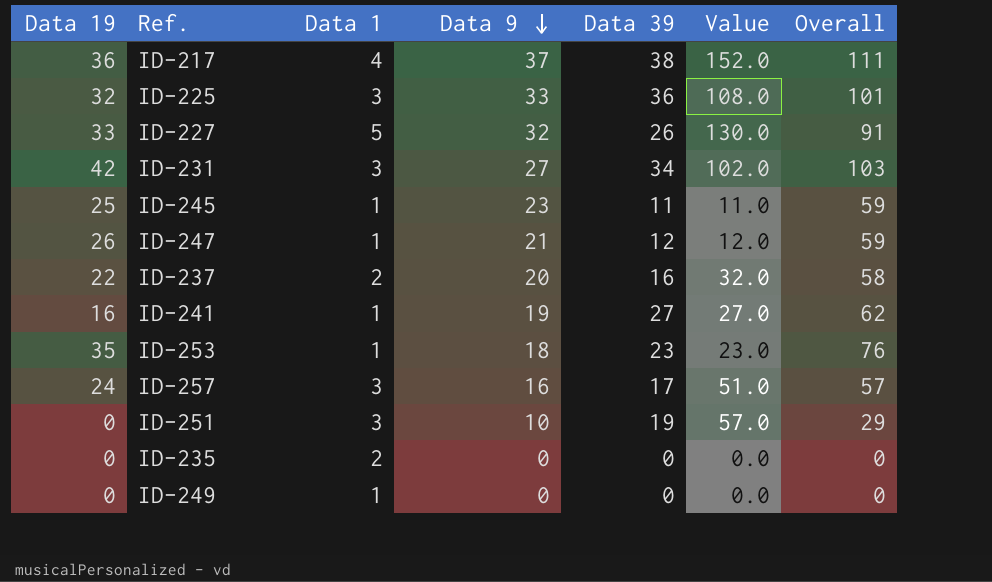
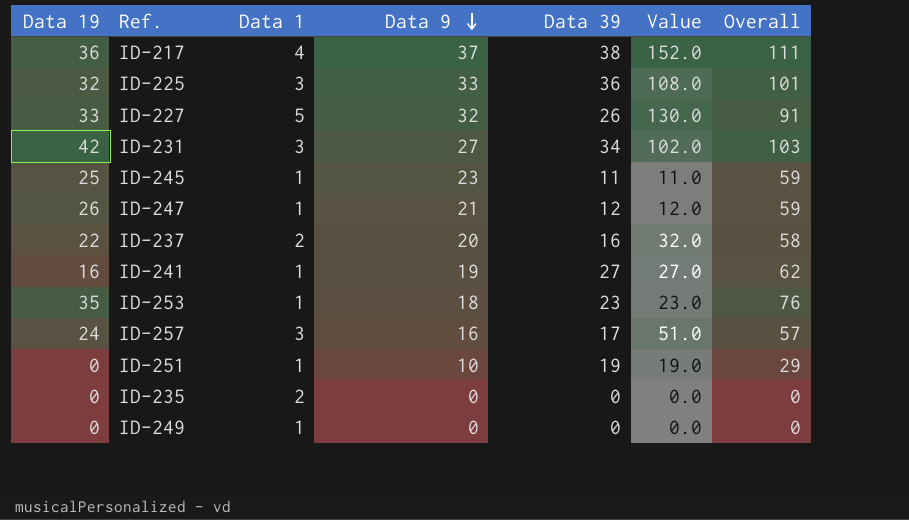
ID-251 | Data 1: 3 -> 1
ID-251 | Value: 57.0 -> 19.0

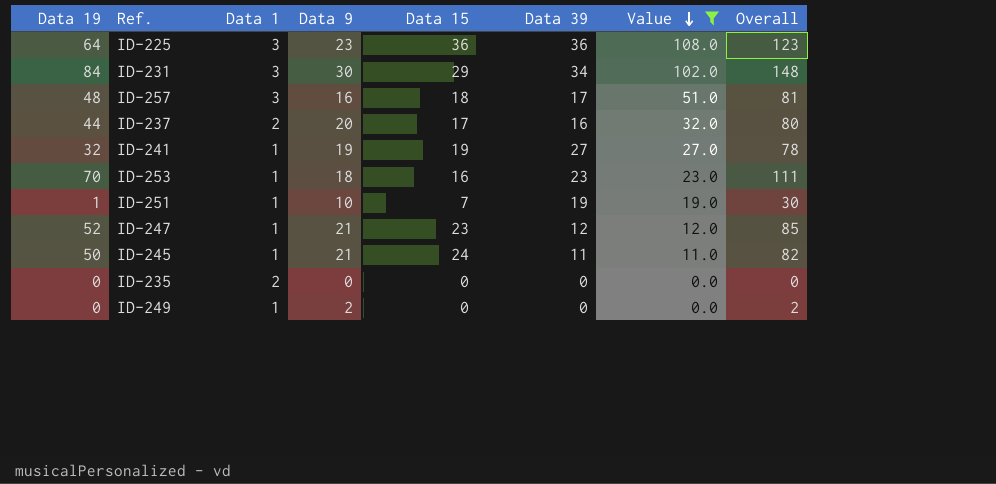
filter: none -> Value <= 108.0
row order: Data 9 descending -> Value descending
column Data 15 | position: none -> 5
ID-225 | Data 19: 32 -> 64
ID-225 | Data 9: 33 -> 23
ID-225 | Overall: 101 -> 123
ID-231 | Data 19: 42 -> 84
ID-231 | Data 9: 27 -> 30
ID-231 | Overall: 103 -> 148
ID-257 | Data 19: 24 -> 48
ID-257 | Overall: 57 -> 81
ID-237 | Data 19: 22 -> 44
ID-237 | Overall: 58 -> 80
ID-241 | Data 19: 16 -> 32
ID-241 | Overall: 62 -> 78
ID-253 | Data 19: 35 -> 70
ID-253 | Overall: 76 -> 111
ID-251 | Data 19: 0 -> 1
ID-251 | Overall: 29 -> 30
ID-247 | Data 19: 26 -> 52
ID-247 | Overall: 59 -> 85
ID-245 | Data 19: 25 -> 50
ID-245 | Data 9: 23 -> 21
ID-245 | Overall: 59 -> 82
ID-249 | Data 9: 0 -> 2
ID-249 | Overall: 0 -> 2

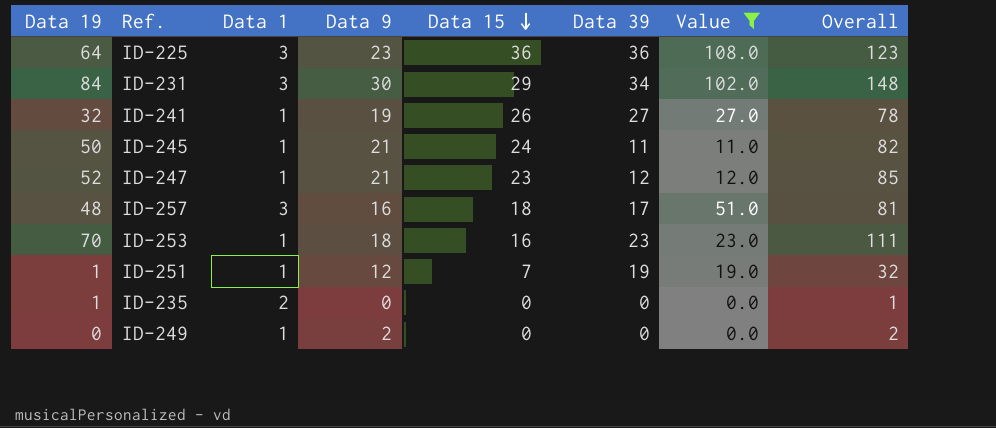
row order: Value descending -> Data 15 descending
row ID-237: 44 | 2 | 20 | 17 | 16 | 32.0 | 80 -> none
ID-241 | Data 15: 19 -> 26
ID-251 | Data 9: 10 -> 12
ID-251 | Overall: 30 -> 32
ID-235 | Data 19: 0 -> 1
ID-235 | Overall: 0 -> 1

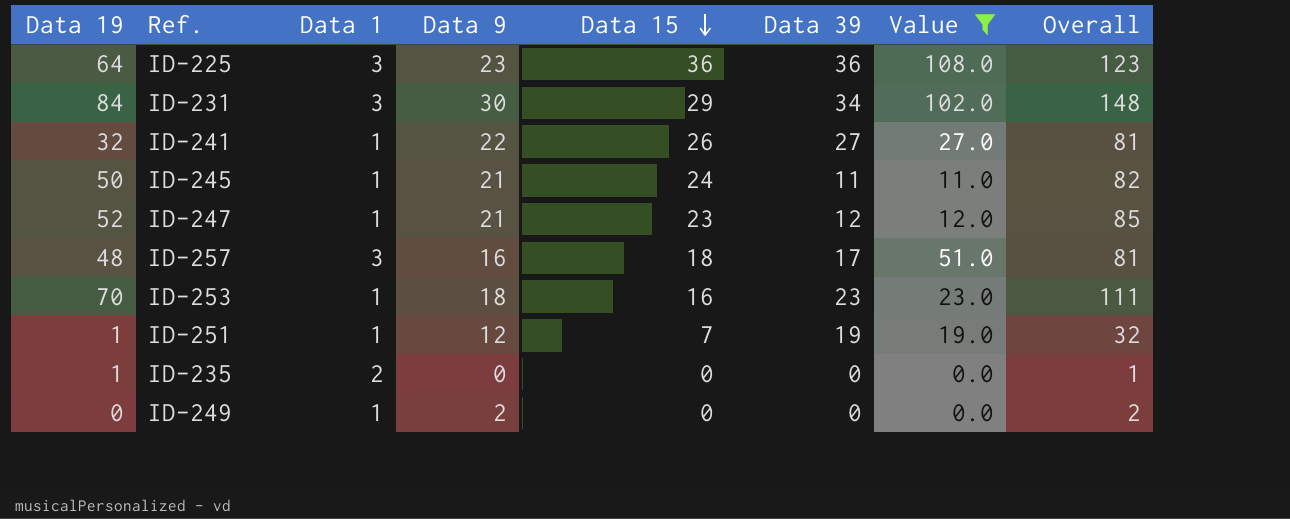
ID-241 | Data 9: 19 -> 22
ID-241 | Overall: 78 -> 81

